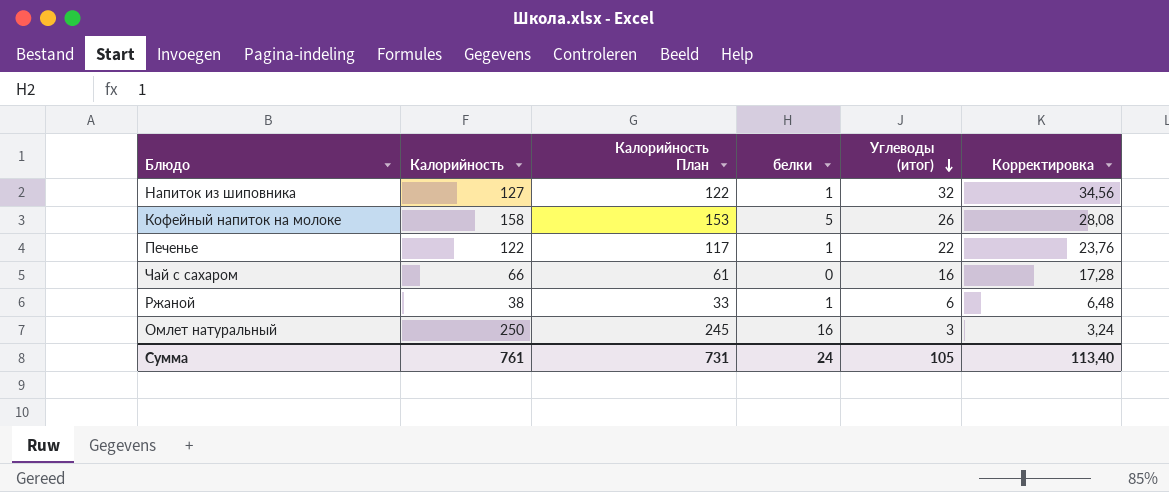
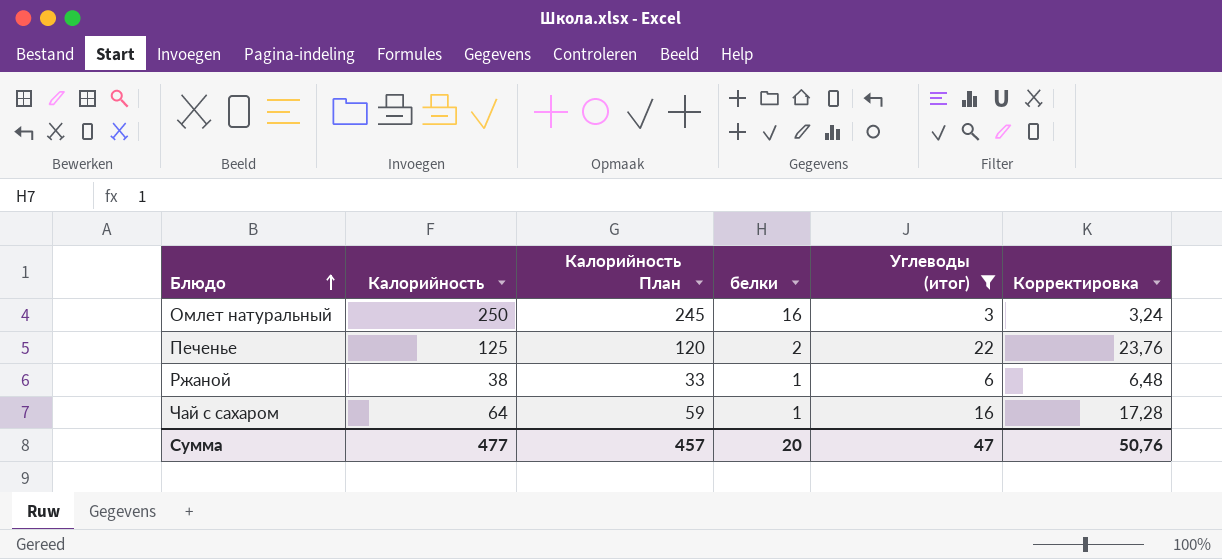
filter: none -> Углеводы (итог) <= 22
row order: Углеводы (итог) descending -> Блюдо ascending
Печенье | Калорийность: 122 -> 125
Печенье | Калорийность План: 117 -> 120
Печенье | белки: 1 -> 2
Чай с сахаром | Калорийность: 66 -> 64
Чай с сахаром | Калорийность План: 61 -> 59
Чай с сахаром | белки: 0 -> 1
Сумма | Калорийность: 761 -> 477
Сумма | Калорийность План: 731 -> 457
Сумма | белки: 24 -> 20
Сумма | Углеводы (итог): 105 -> 47
Сумма | Корректировка: 113,40 -> 50,76

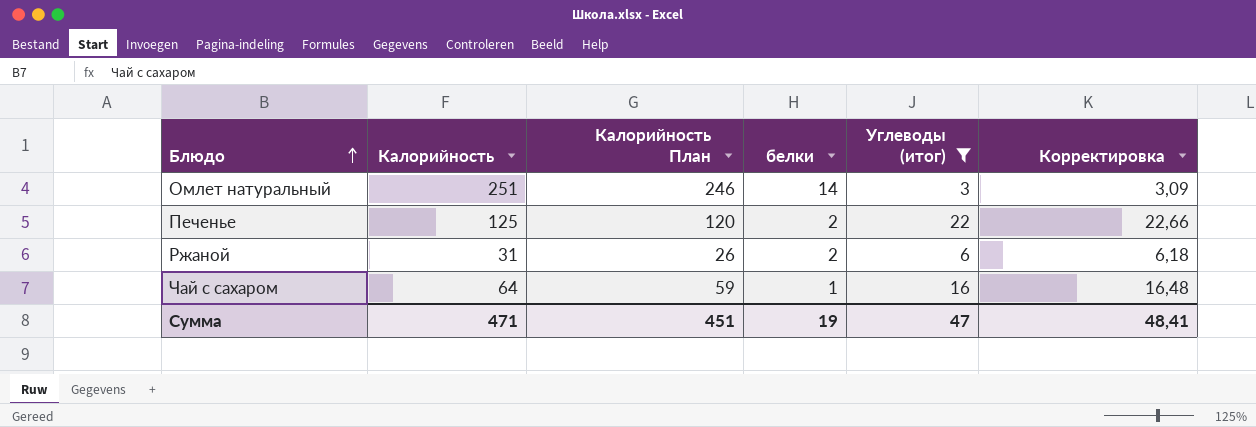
column Корректировка | formula: [Углеводы (итог)] * 1,08 -> [Углеводы (итог)] * 1,03
Омлет натуральный | Калорийность: 250 -> 251
Омлет натуральный | Калорийность План: 245 -> 246
Омлет натуральный | белки: 16 -> 14
Ржаной | Калорийность: 38 -> 31
Ржаной | Калорийность План: 33 -> 26
Ржаной | белки: 1 -> 2
Сумма | Калорийность: 477 -> 471
Сумма | Калорийность План: 457 -> 451
Сумма | белки: 20 -> 19
Сумма | Корректировка: 50,76 -> 48,41

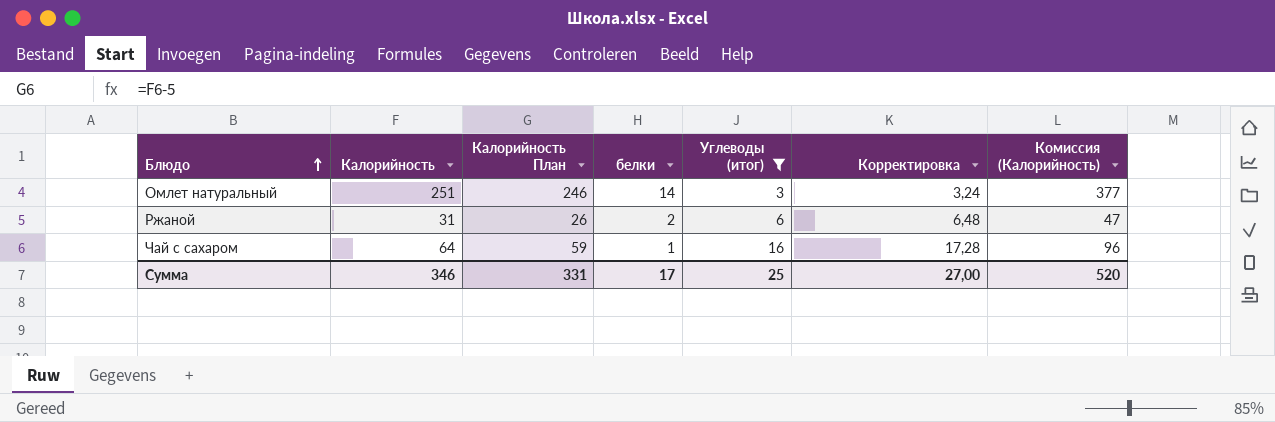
column Корректировка | formula: [Углеводы (итог)] * 1,03 -> [Углеводы (итог)] * 1,08
column Комиссия (Калорийность) | formula: none -> [Калорийность] * 1,5
row Печенье: 125 | 120 | 2 | 22 | 22,66 -> none
Сумма | Калорийность: 471 -> 346
Сумма | Калорийность План: 451 -> 331
Сумма | белки: 19 -> 17
Сумма | Углеводы (итог): 47 -> 25
Сумма | Корректировка: 48,41 -> 27,00

